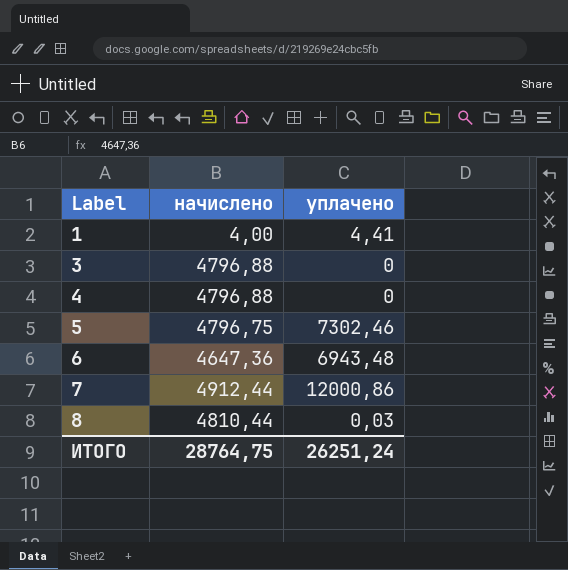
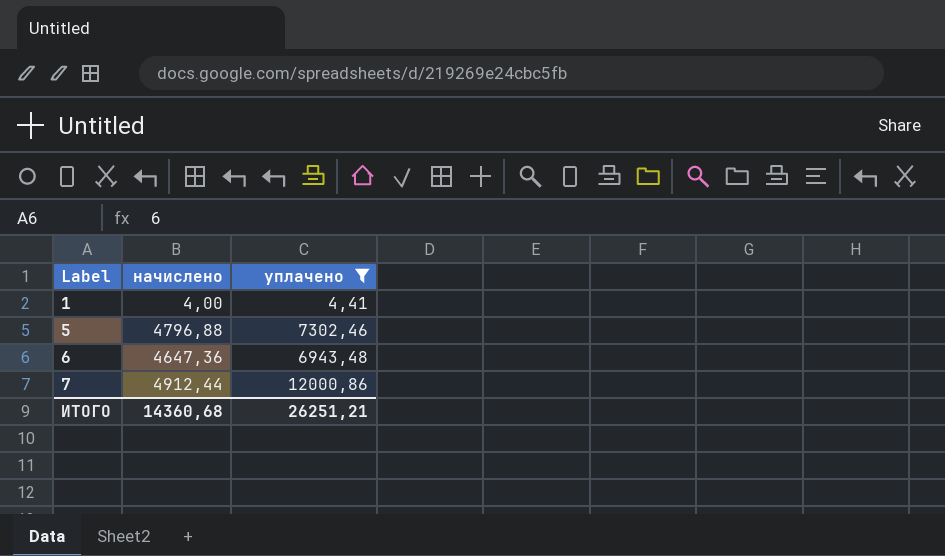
filter: none -> уплачено >= 4,41
5 | начислено: 4796,75 -> 4796,88
ИТОГО | начислено: 28764,75 -> 14360,68
ИТОГО | уплачено: 26251,24 -> 26251,21

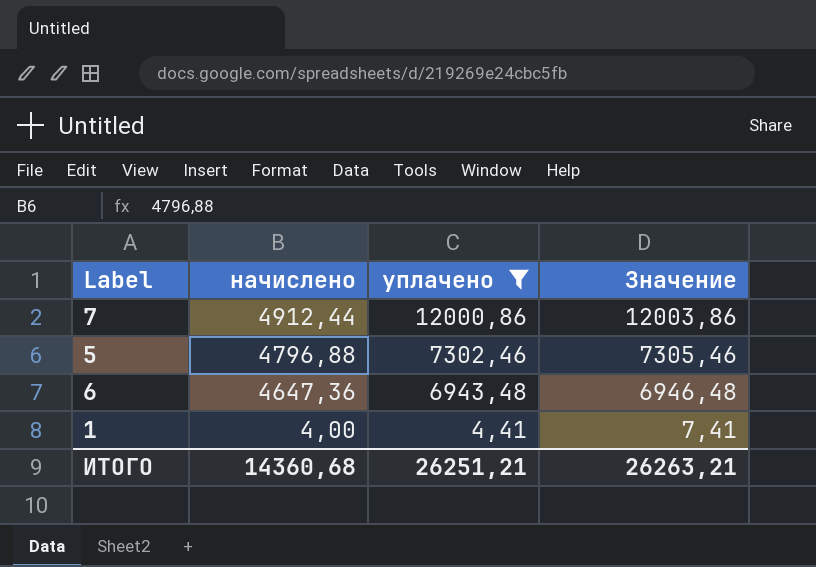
row order: Label ascending -> начислено descending
column Значение | formula: none -> [уплачено] + 3

